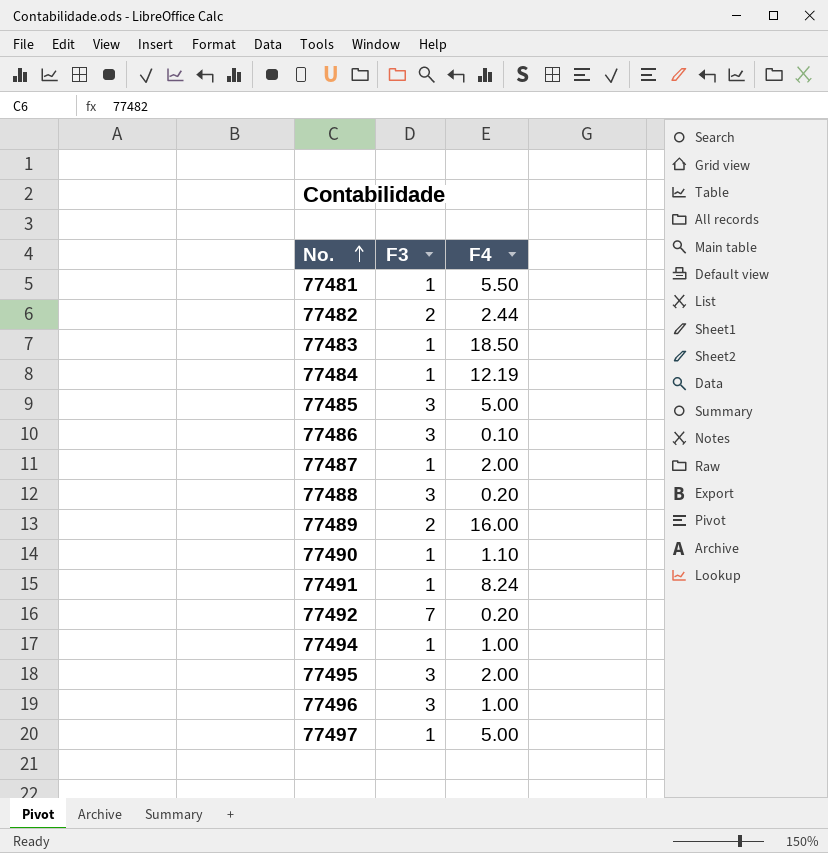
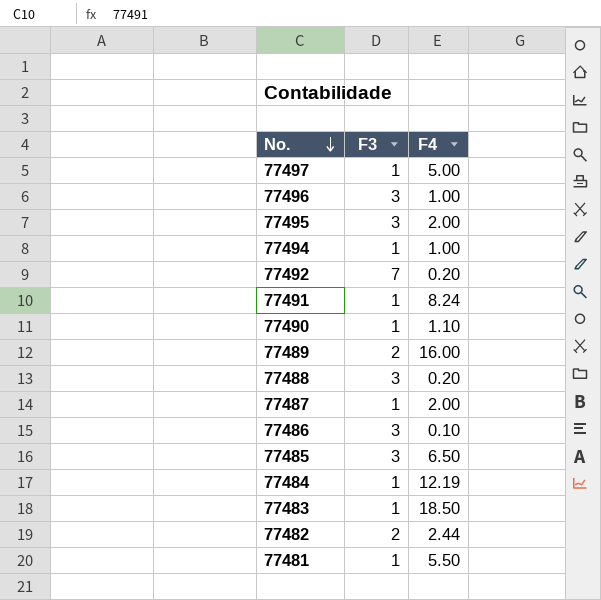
row order: No. ascending -> No. descending
77485 | F4: 5.00 -> 6.50

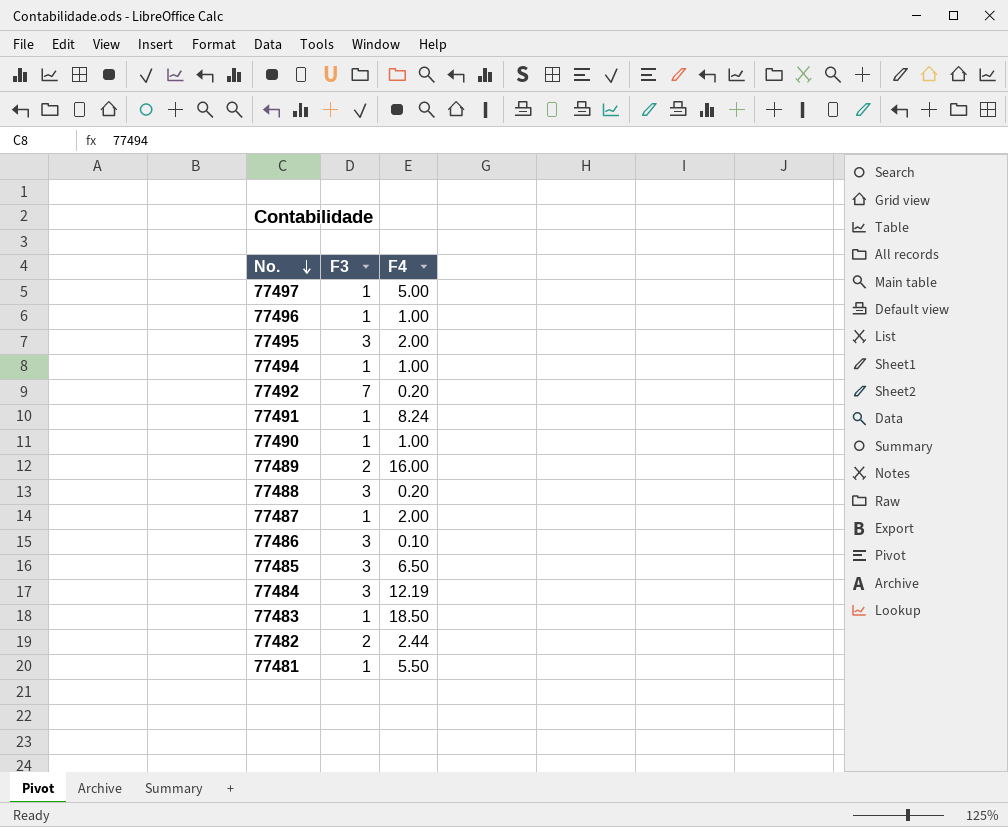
77496 | F3: 3 -> 1
77490 | F4: 1.10 -> 1.00
77484 | F3: 1 -> 3

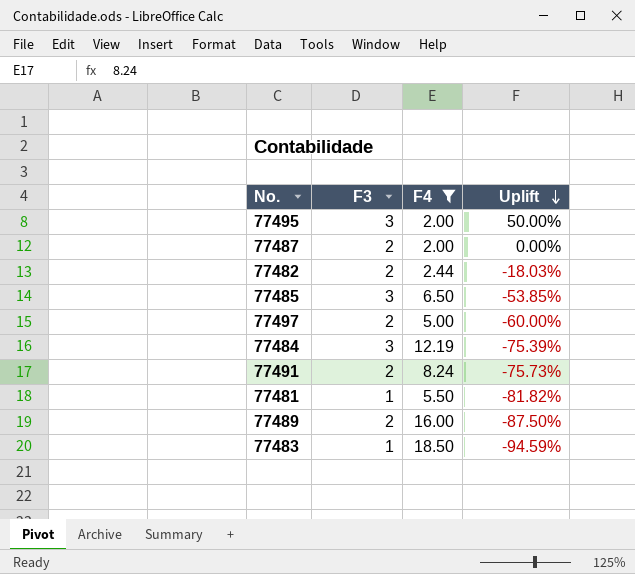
filter: none -> F4 >= 2.00
row order: No. descending -> Uplift descending
column Uplift | formula: none -> ([F3] - [F4]) / [F4]
77487 | F3: 1 -> 2
77497 | F3: 1 -> 2
77491 | F3: 1 -> 2

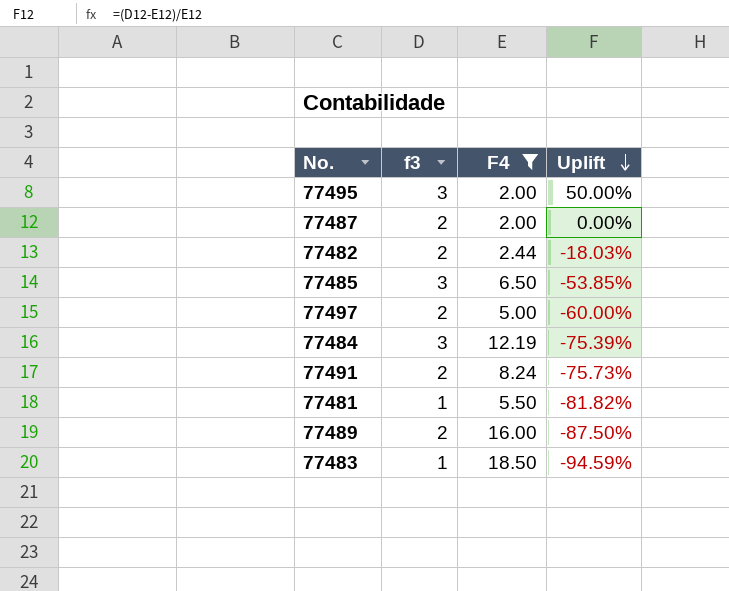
column name: F3 -> f3

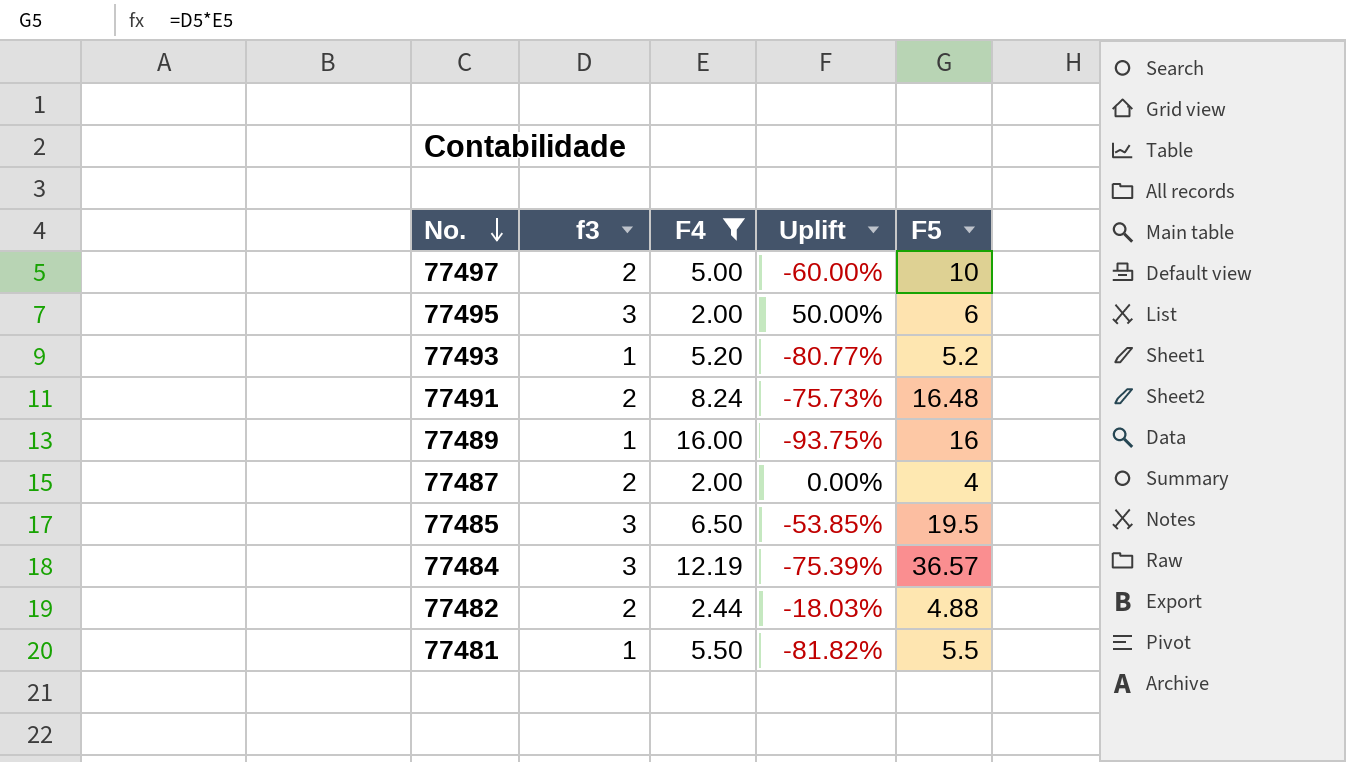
row order: Uplift descending -> No. descending
column F5 | formula: none -> [f3] * [F4]
row 77483: 1 | 18.50 | -94.59% -> none
row 77493: none -> 1 | 5.20 | -80.77% | 5.2
77489 | f3: 2 -> 1
77489 | Uplift: -87.50% -> -93.75%

